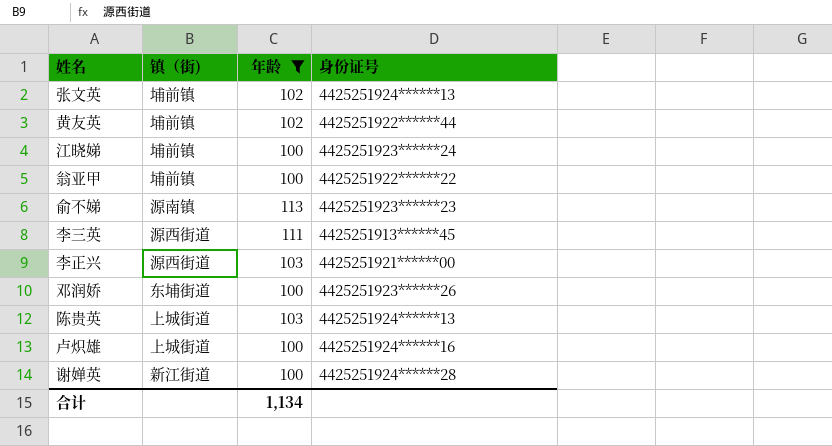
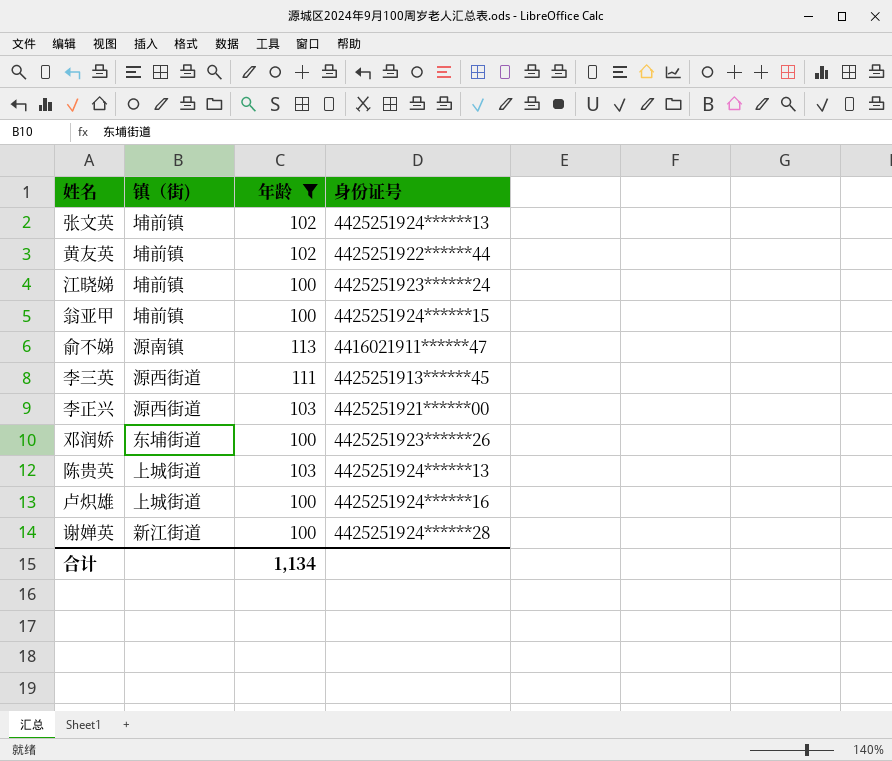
翁亚甲 | 身份证号: 4425251922******22 -> 4425251924******15
俞不娣 | 身份证号: 4425251923******23 -> 4416021911******47

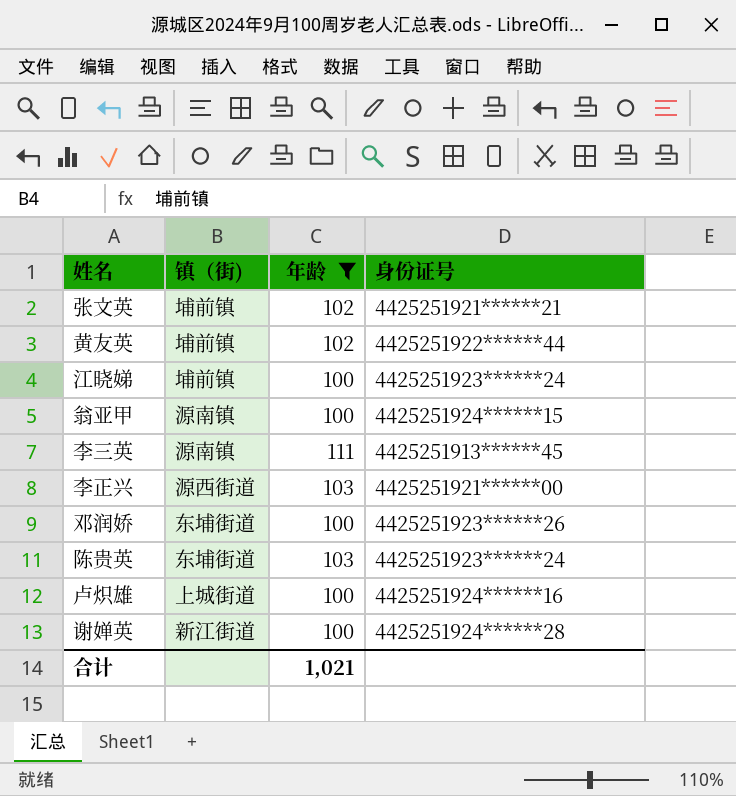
row 俞不娣: 源南镇 | 113 | 4416021911******47 -> none
张文英 | 身份证号: 4425251924******13 -> 4425251921******21
翁亚甲 | 镇（街): 埔前镇 -> 源南镇
李三英 | 镇（街): 源西街道 -> 源南镇
陈贵英 | 镇（街): 上城街道 -> 东埔街道
陈贵英 | 身份证号: 4425251924******13 -> 4425251923******24
合计 | 年龄: 1,134 -> 1,021

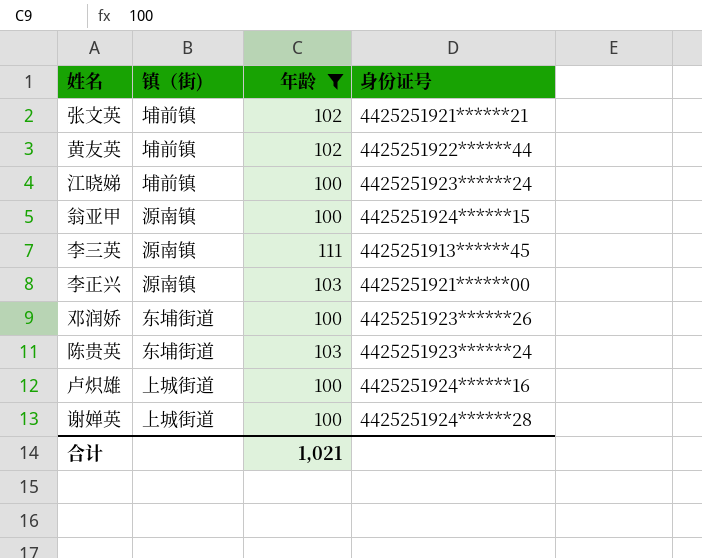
李正兴 | 镇（街): 源西街道 -> 源南镇
谢婵英 | 镇（街): 新江街道 -> 上城街道

